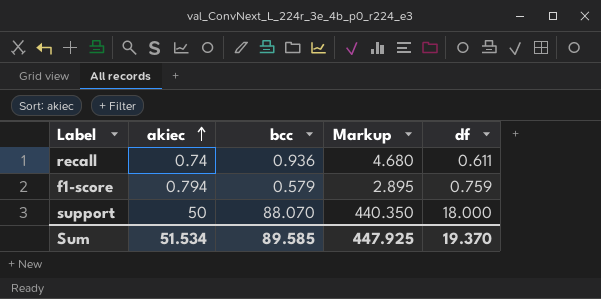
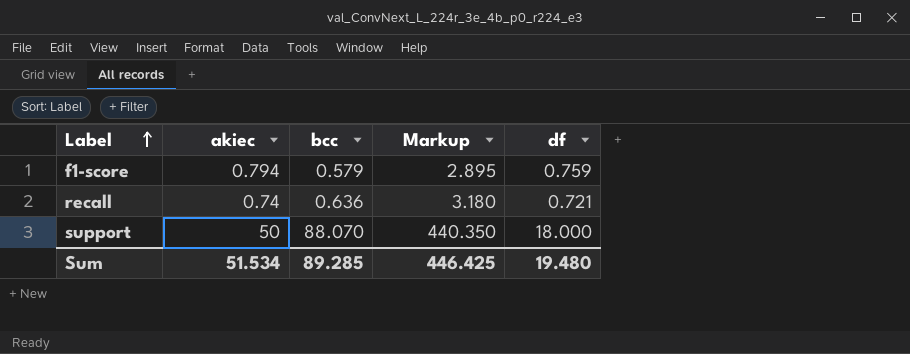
row order: akiec ascending -> Label ascending
recall | bcc: 0.936 -> 0.636
recall | Markup: 4.680 -> 3.180
recall | df: 0.611 -> 0.721
Sum | bcc: 89.585 -> 89.285
Sum | Markup: 447.925 -> 446.425
Sum | df: 19.370 -> 19.480

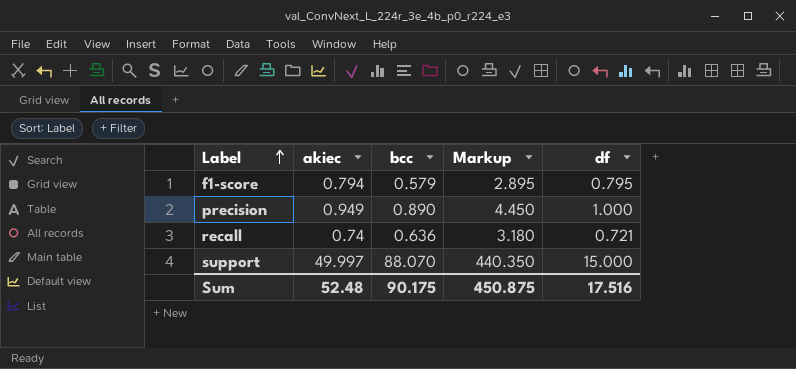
f1-score | df: 0.759 -> 0.795
row precision: none -> 0.949 | 0.890 | 4.450 | 1.000
support | akiec: 50 -> 49.997
support | df: 18.000 -> 15.000
Sum | akiec: 51.534 -> 52.48
Sum | bcc: 89.285 -> 90.175
Sum | Markup: 446.425 -> 450.875
Sum | df: 19.480 -> 17.516

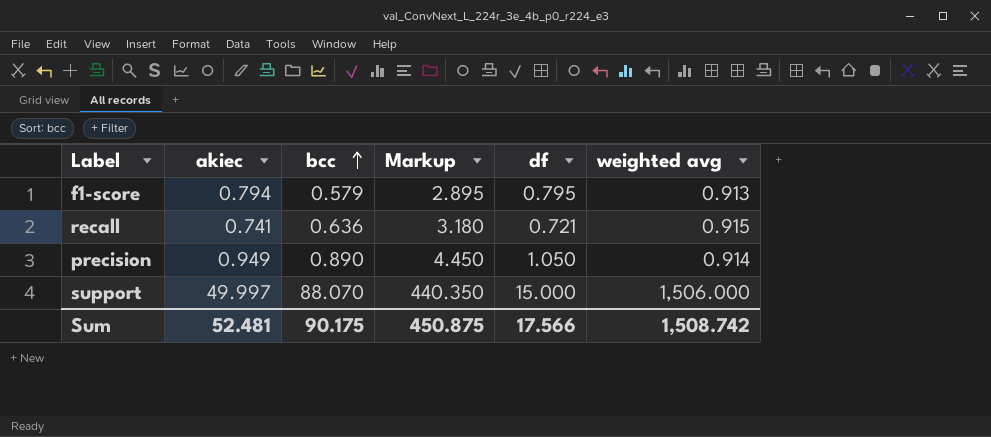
row order: Label ascending -> bcc ascending
column weighted avg | position: none -> 6
recall | akiec: 0.74 -> 0.741
precision | df: 1.000 -> 1.050
Sum | akiec: 52.48 -> 52.481
Sum | df: 17.516 -> 17.566

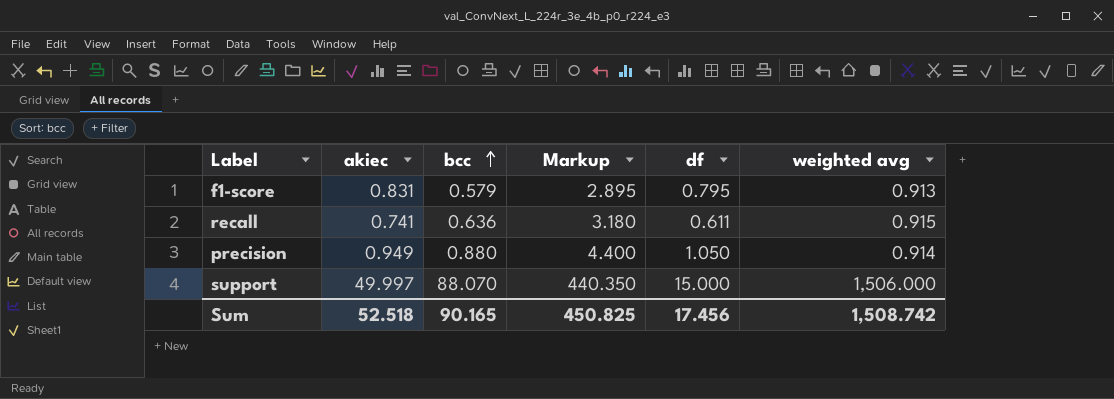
f1-score | akiec: 0.794 -> 0.831
recall | df: 0.721 -> 0.611
precision | bcc: 0.890 -> 0.880
precision | Markup: 4.450 -> 4.400
Sum | akiec: 52.481 -> 52.518
Sum | bcc: 90.175 -> 90.165
Sum | Markup: 450.875 -> 450.825
Sum | df: 17.566 -> 17.456

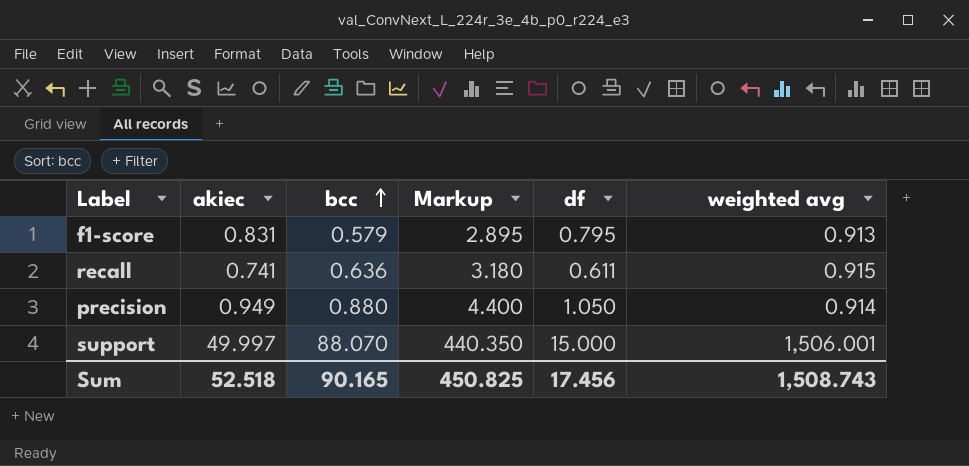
support | weighted avg: 1,506.000 -> 1,506.001
Sum | weighted avg: 1,508.742 -> 1,508.743

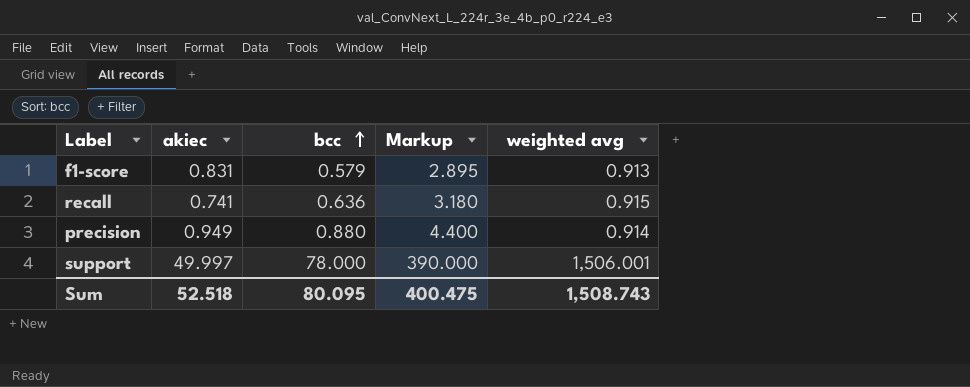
column df | position: 5 -> none
support | bcc: 88.070 -> 78.000
support | Markup: 440.350 -> 390.000
Sum | bcc: 90.165 -> 80.095
Sum | Markup: 450.825 -> 400.475

